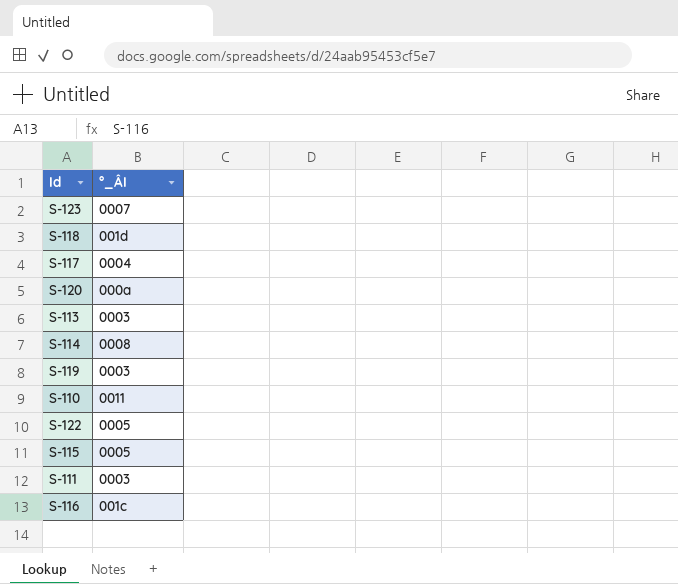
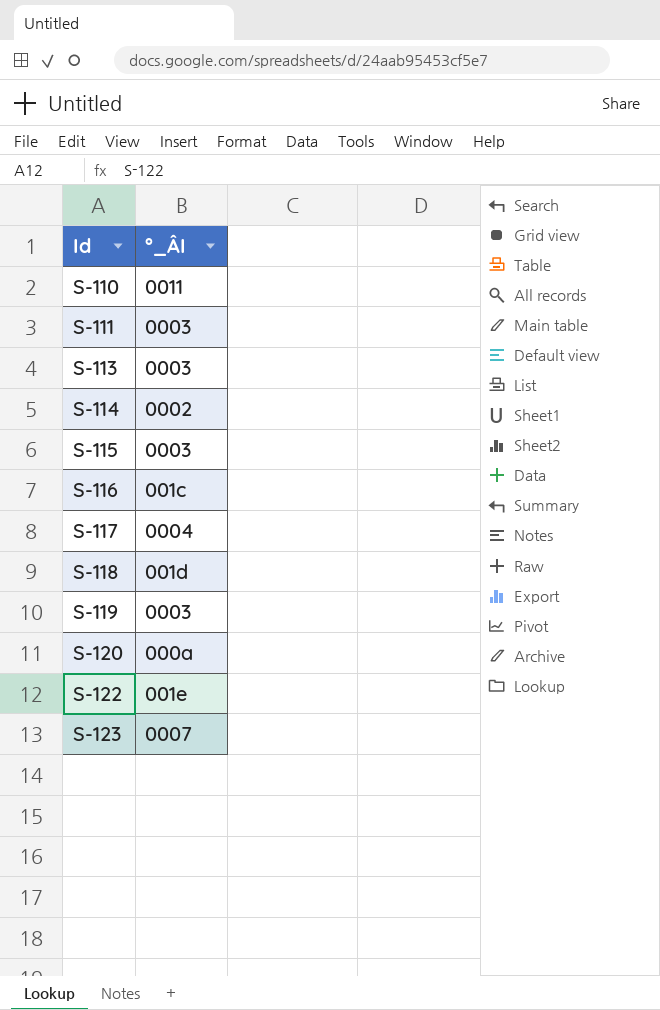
row order: none -> Id ascending
S-114 | °_ÂI: 0008 -> 0002
S-115 | °_ÂI: 0005 -> 0003
S-122 | °_ÂI: 0005 -> 001e

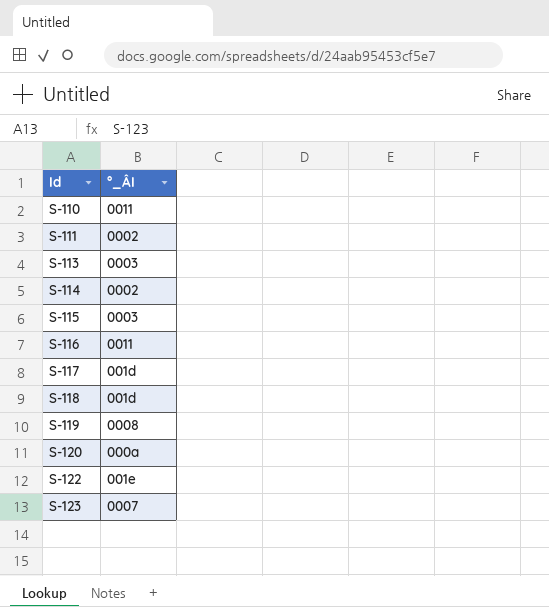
S-111 | °_ÂI: 0003 -> 0002
S-116 | °_ÂI: 001c -> 0011
S-117 | °_ÂI: 0004 -> 001d
S-119 | °_ÂI: 0003 -> 0008

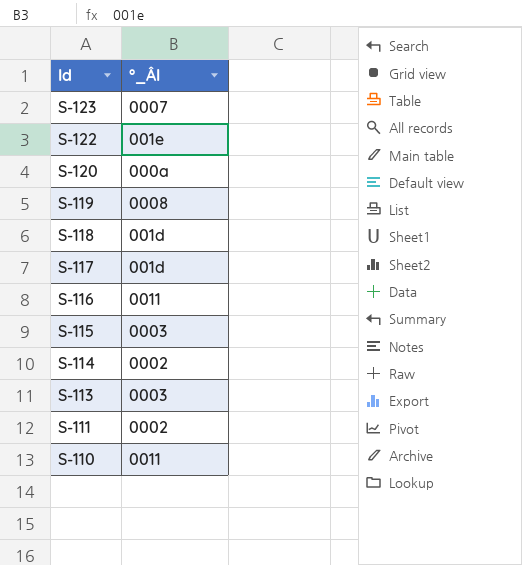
row order: Id ascending -> Id descending

